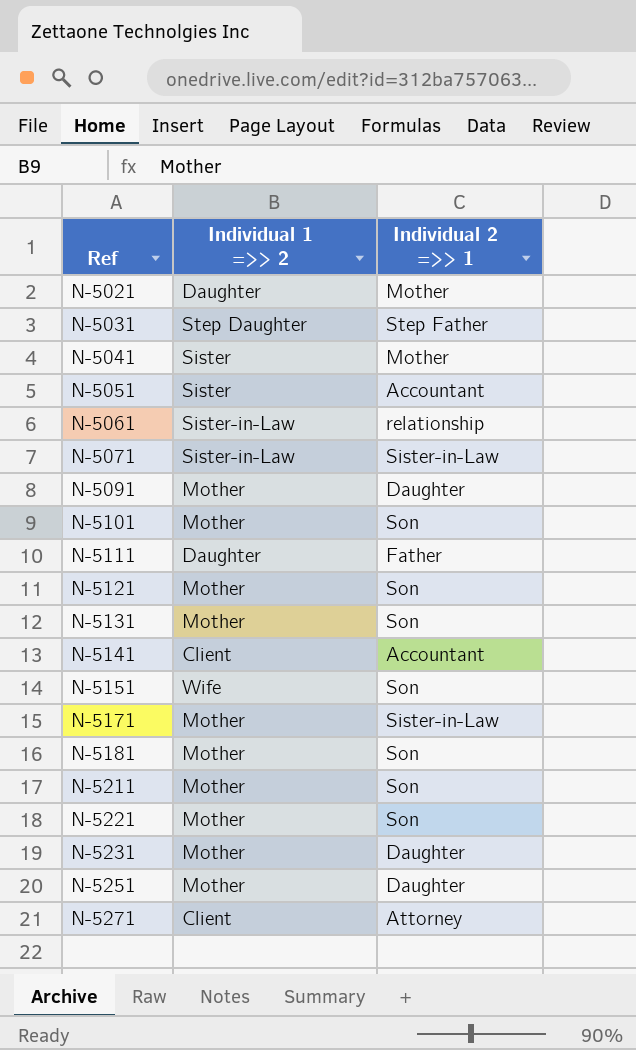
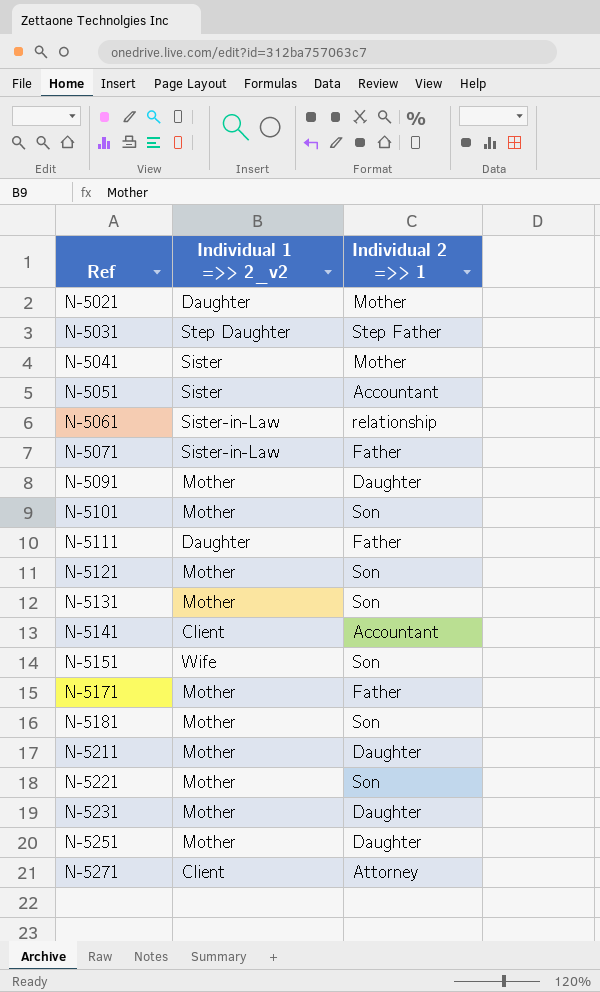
column name: Individual 1 =>> 2 -> Individual 1 =>> 2_v2
N-5071 | Individual 2 =>> 1: Sister-in-Law -> Father
N-5171 | Individual 2 =>> 1: Sister-in-Law -> Father
N-5211 | Individual 2 =>> 1: Son -> Daughter

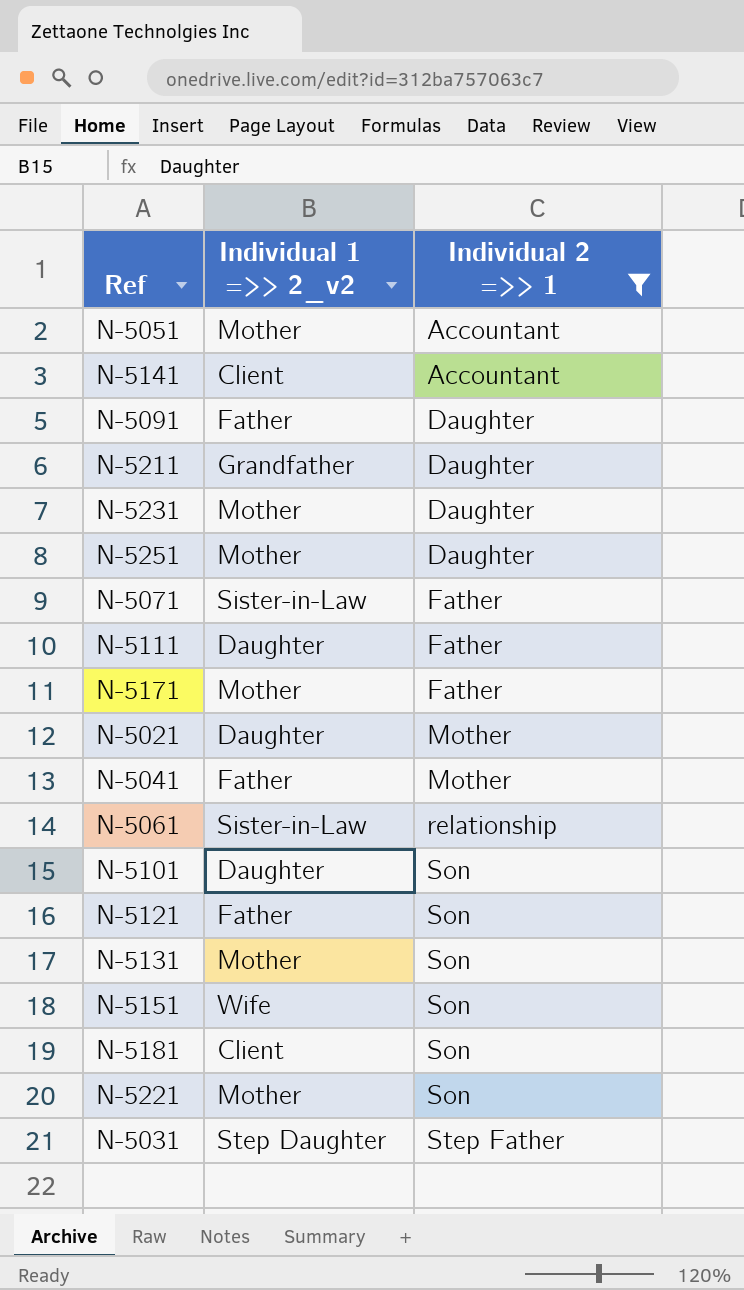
filter: none -> Individual 2 =>> 1 != Attorney
row order: Ref ascending -> Individual 2 =>> 1 ascending
N-5051 | Individual 1 =>> 2_v2: Sister -> Mother
N-5091 | Individual 1 =>> 2_v2: Mother -> Father
N-5211 | Individual 1 =>> 2_v2: Mother -> Grandfather
N-5041 | Individual 1 =>> 2_v2: Sister -> Father
N-5101 | Individual 1 =>> 2_v2: Mother -> Daughter
N-5121 | Individual 1 =>> 2_v2: Mother -> Father
N-5181 | Individual 1 =>> 2_v2: Mother -> Client

